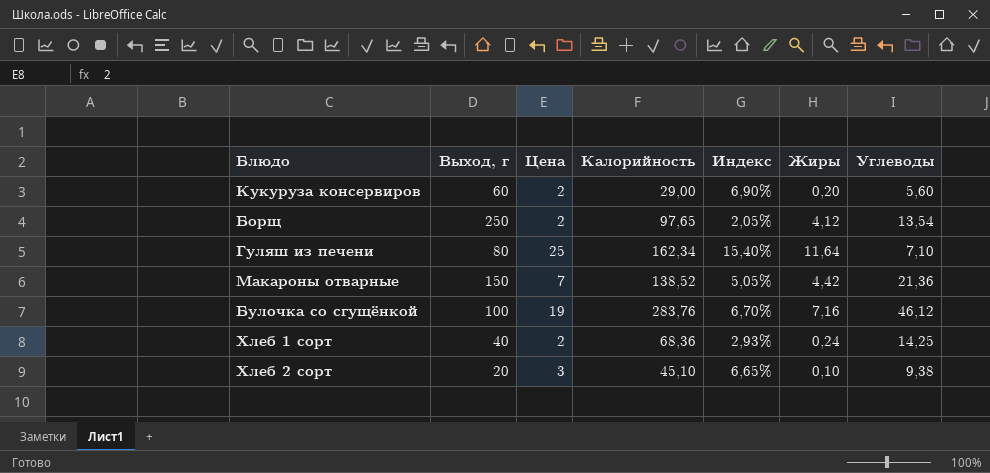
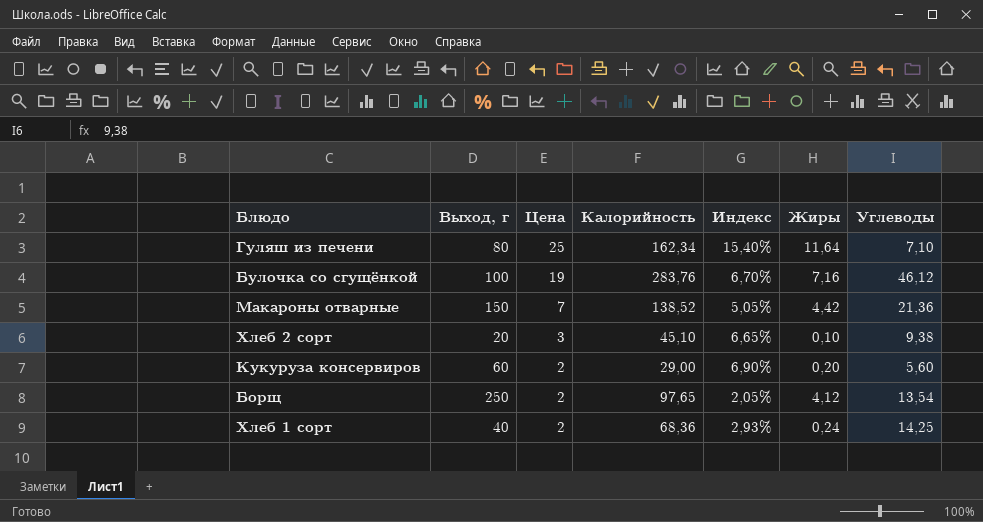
row order: none -> Цена descending

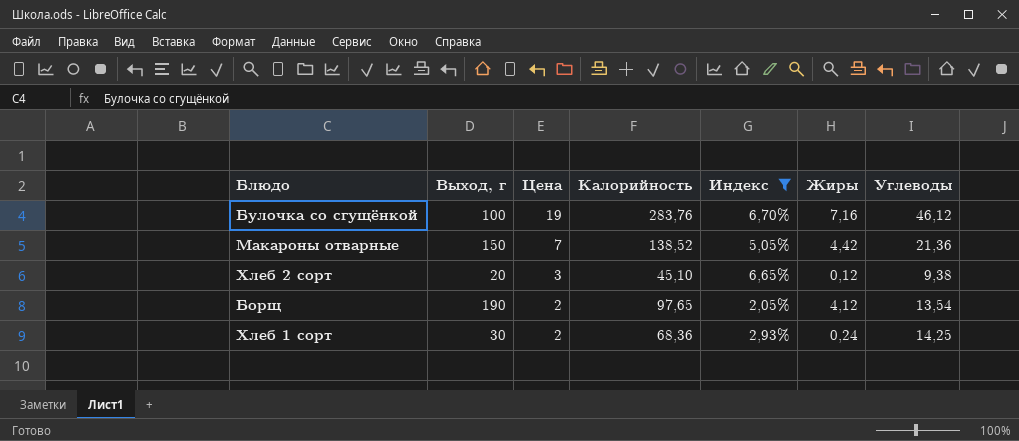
filter: none -> Индекс <= 6,70%
Хлеб 2 сорт | Жиры: 0,10 -> 0,12
Борщ | Выход, г: 250 -> 190
Хлеб 1 сорт | Выход, г: 40 -> 30

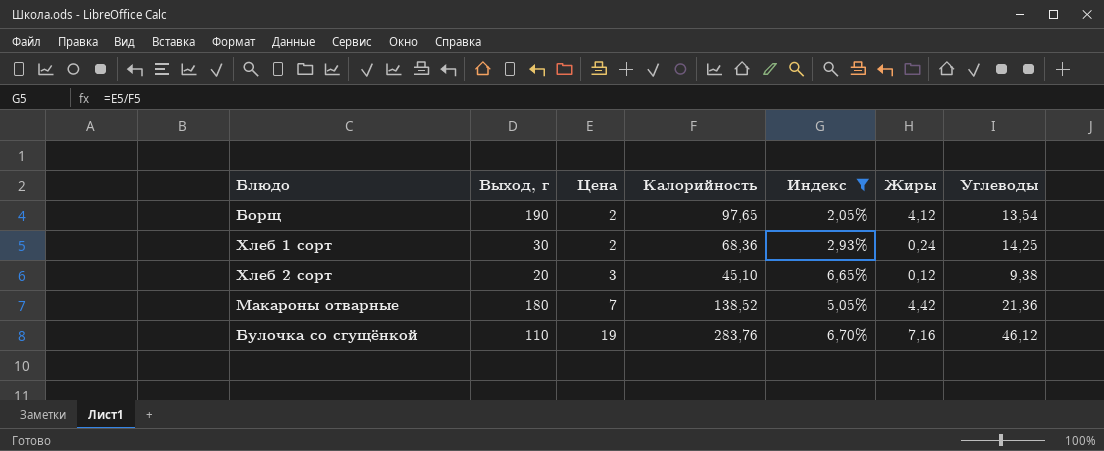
row order: Цена descending -> Цена ascending
Макароны отварные | Выход, г: 150 -> 180
Булочка со сгущёнкой | Выход, г: 100 -> 110

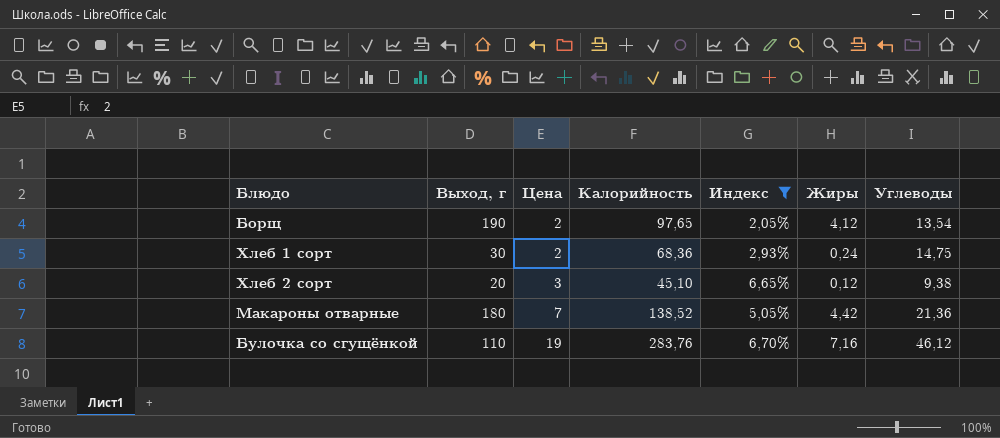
Хлеб 1 сорт | Углеводы: 14,25 -> 14,75

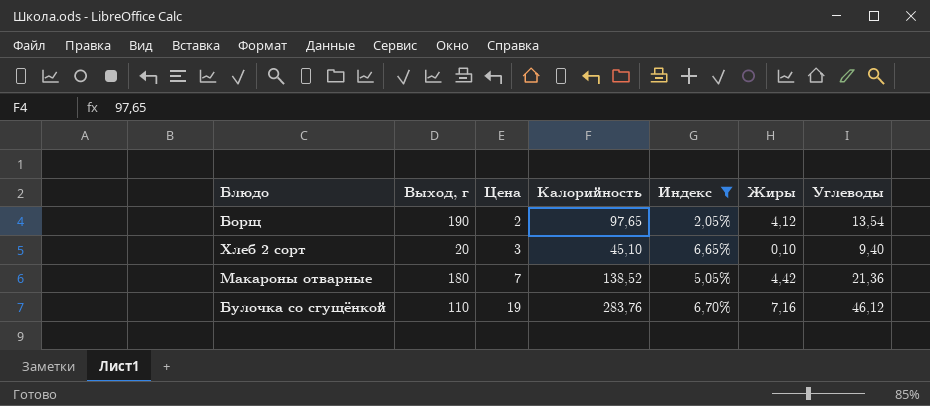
row Хлеб 1 сорт: 30 | 2 | 68,36 | 2,93% | 0,24 | 14,75 -> none
Хлеб 2 сорт | Жиры: 0,12 -> 0,10
Хлеб 2 сорт | Углеводы: 9,38 -> 9,40

